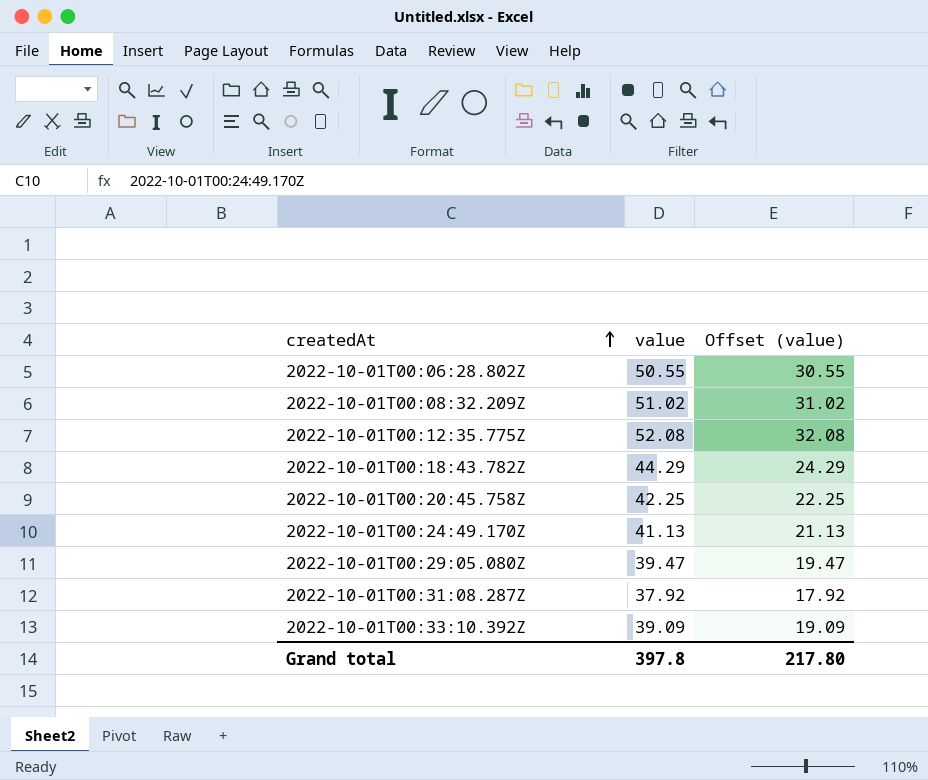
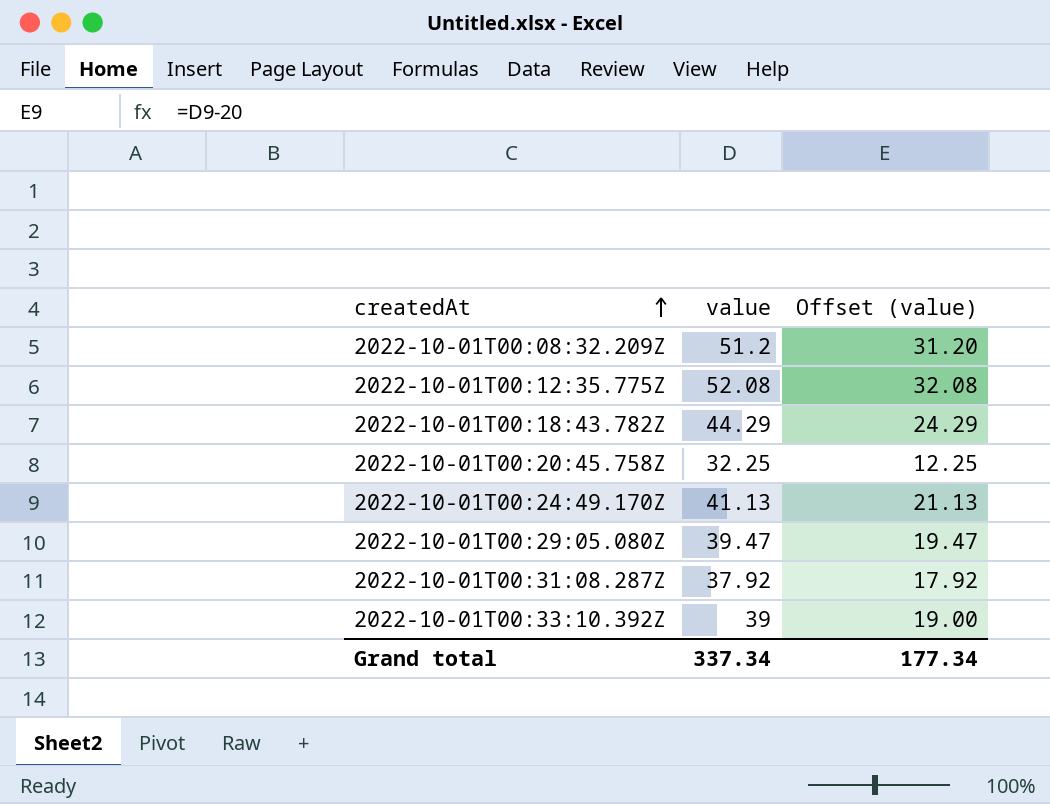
row 2022-10-01T00:06:28.802Z: 50.55 | 30.55 -> none
2022-10-01T00:08:32.209Z | value: 51.02 -> 51.2
2022-10-01T00:08:32.209Z | Offset (value): 31.02 -> 31.20
2022-10-01T00:20:45.758Z | value: 42.25 -> 32.25
2022-10-01T00:20:45.758Z | Offset (value): 22.25 -> 12.25
2022-10-01T00:33:10.392Z | value: 39.09 -> 39
2022-10-01T00:33:10.392Z | Offset (value): 19.09 -> 19.00
Grand total | value: 397.8 -> 337.34
Grand total | Offset (value): 217.80 -> 177.34

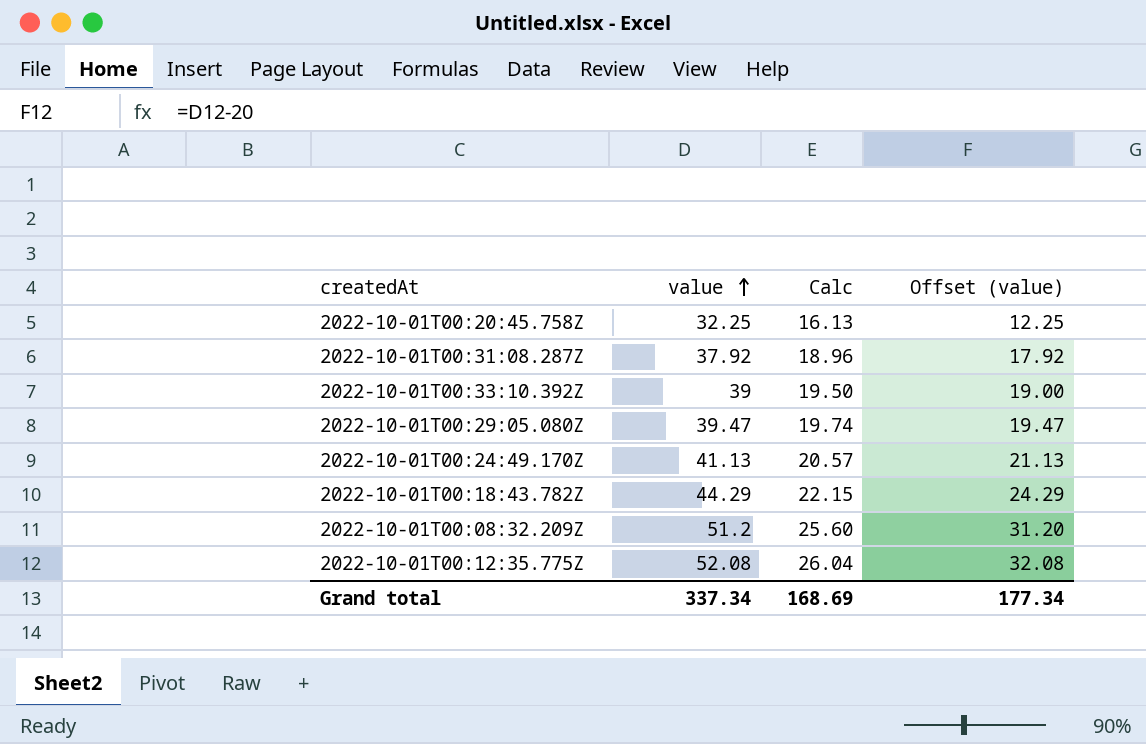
row order: createdAt ascending -> value ascending
column Calc | formula: none -> [value] * 0.5

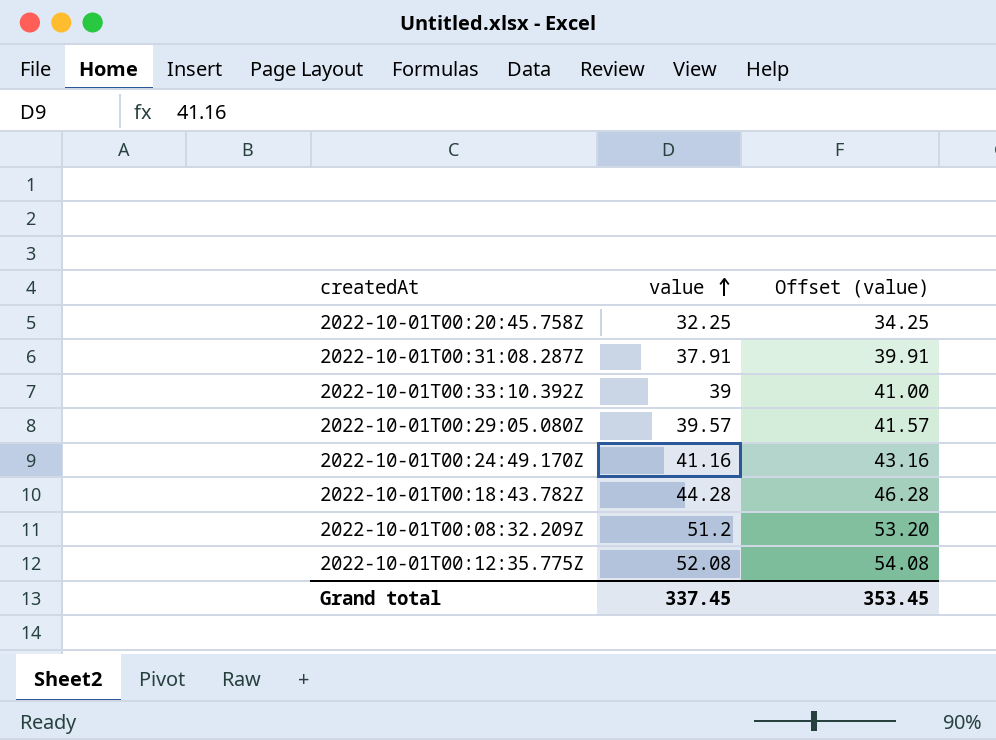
column Calc | formula: [value] * 0.5 -> none
column Offset (value) | formula: [value] - 20 -> [value] + 2
2022-10-01T00:31:08.287Z | value: 37.92 -> 37.91
2022-10-01T00:29:05.080Z | value: 39.47 -> 39.57
2022-10-01T00:24:49.170Z | value: 41.13 -> 41.16
2022-10-01T00:18:43.782Z | value: 44.29 -> 44.28
Grand total | value: 337.34 -> 337.45
Grand total | Offset (value): 177.34 -> 353.45

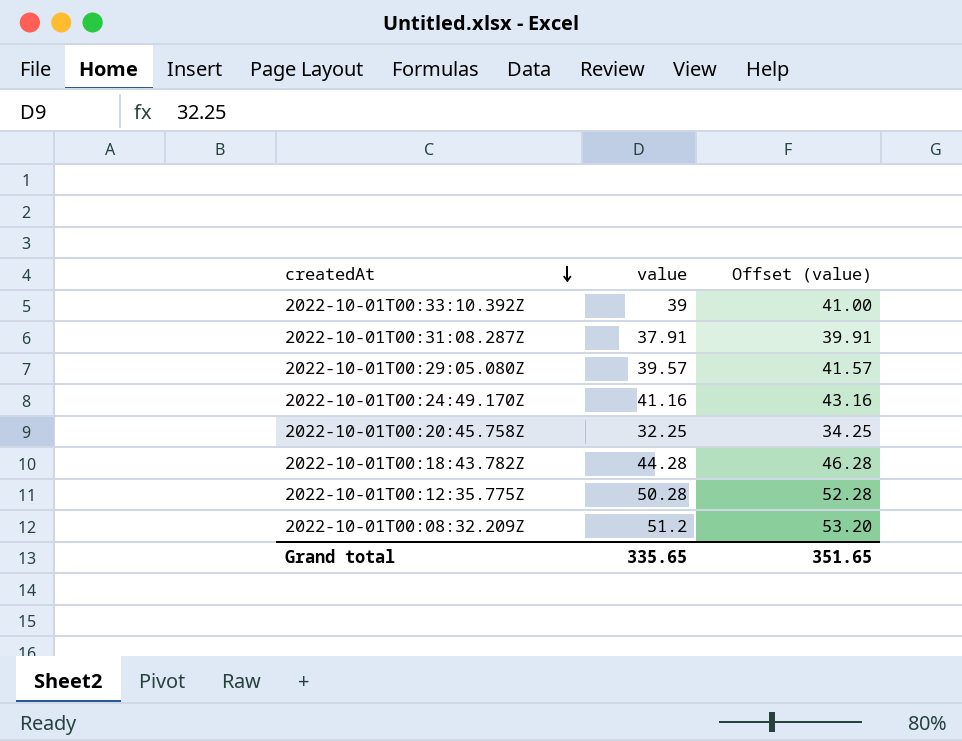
row order: value ascending -> createdAt descending
2022-10-01T00:12:35.775Z | value: 52.08 -> 50.28
2022-10-01T00:12:35.775Z | Offset (value): 54.08 -> 52.28
Grand total | value: 337.45 -> 335.65
Grand total | Offset (value): 353.45 -> 351.65

